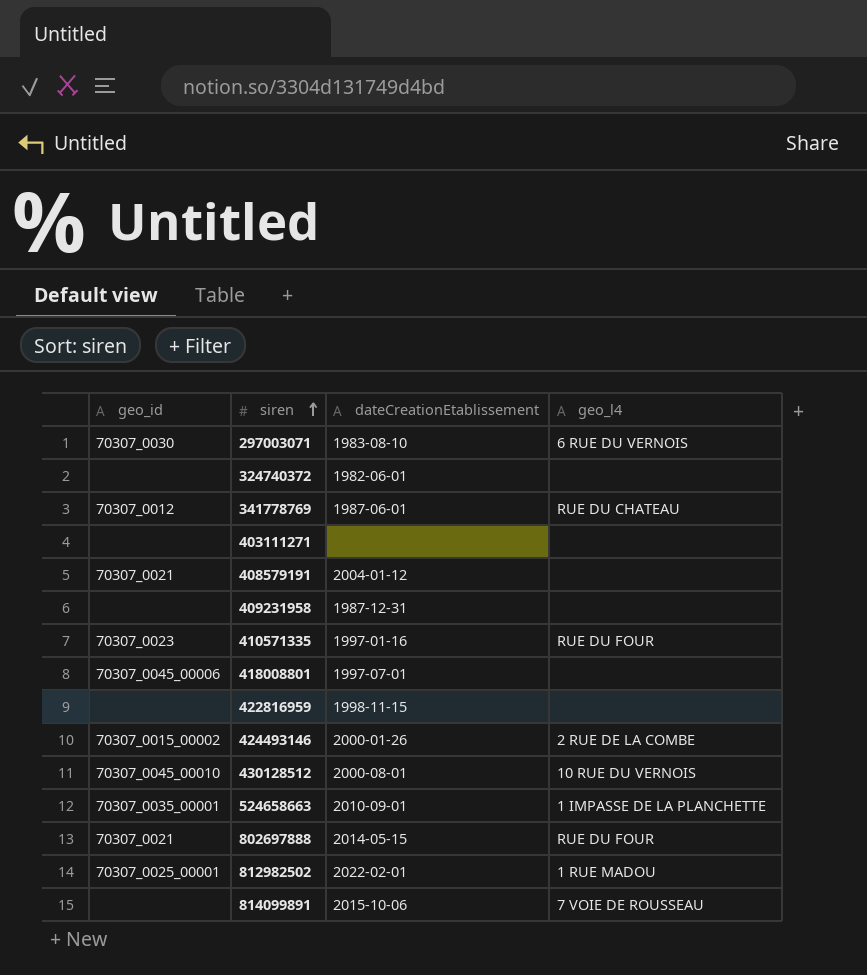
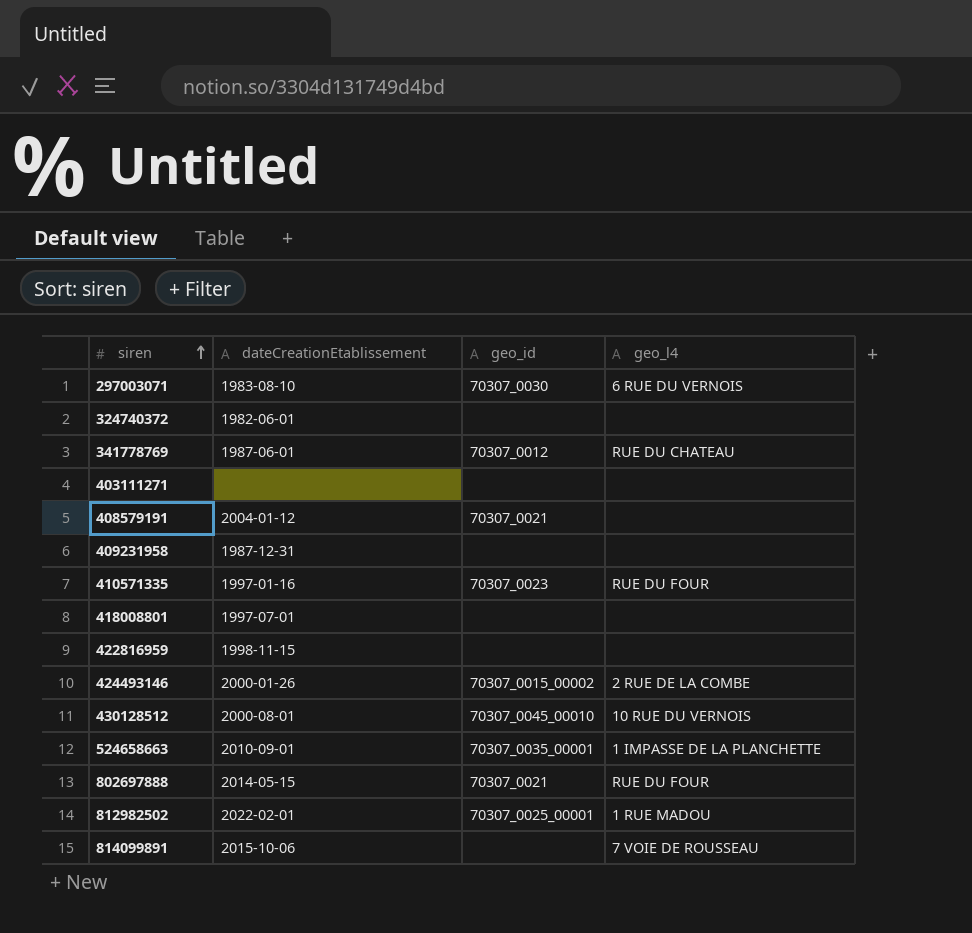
column geo_id | position: 1 -> 3
418008801 | geo_id: 70307_0045_00006 -> none

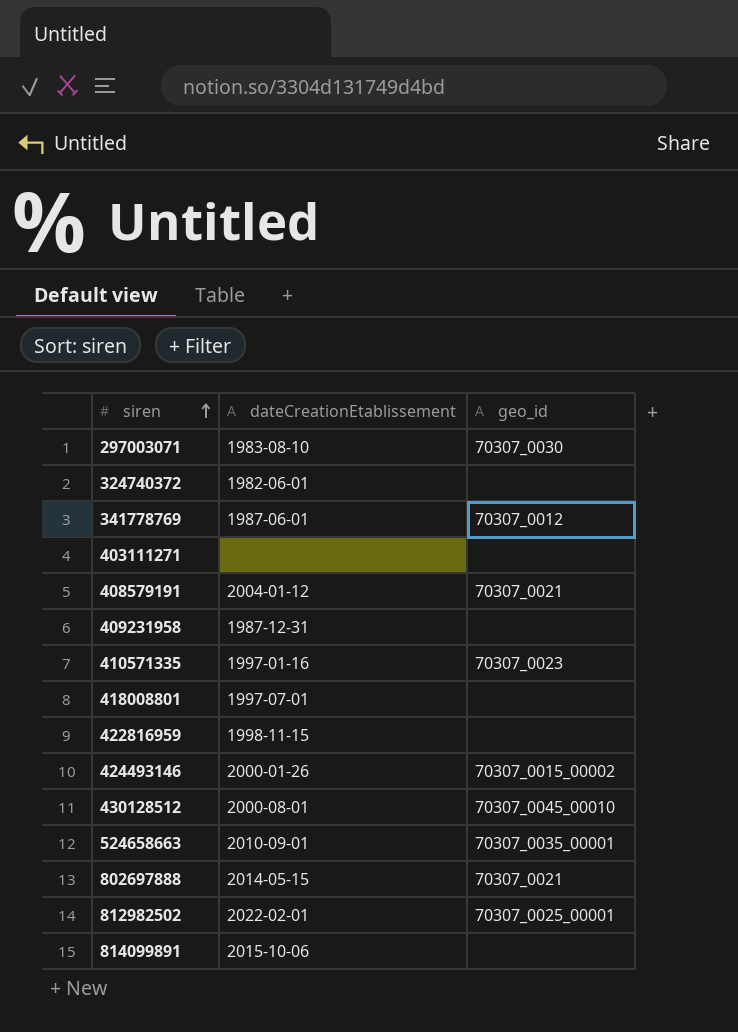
column geo_l4 | position: 4 -> none

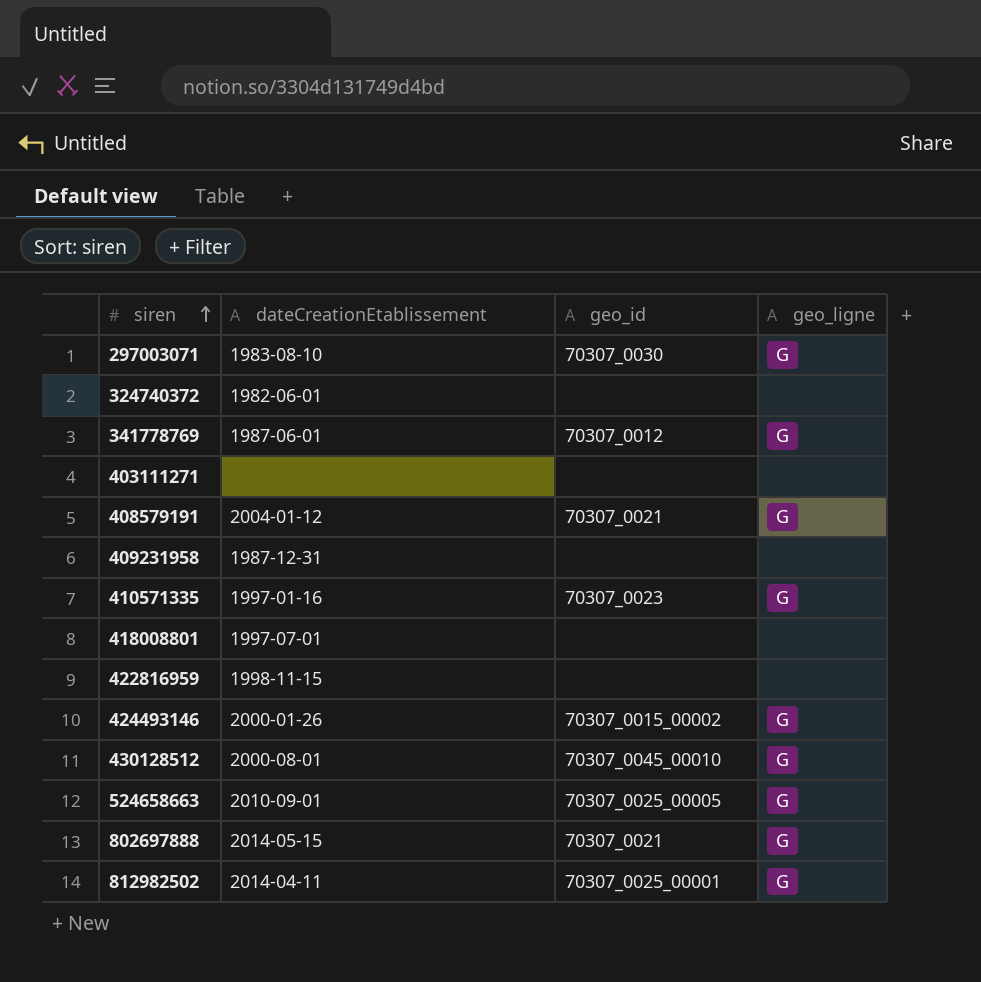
column geo_ligne | position: none -> 4
row 814099891: 2015-10-06 | none -> none
524658663 | geo_id: 70307_0035_00001 -> 70307_0025_00005
812982502 | dateCreationEtablissement: 2022-02-01 -> 2014-04-11

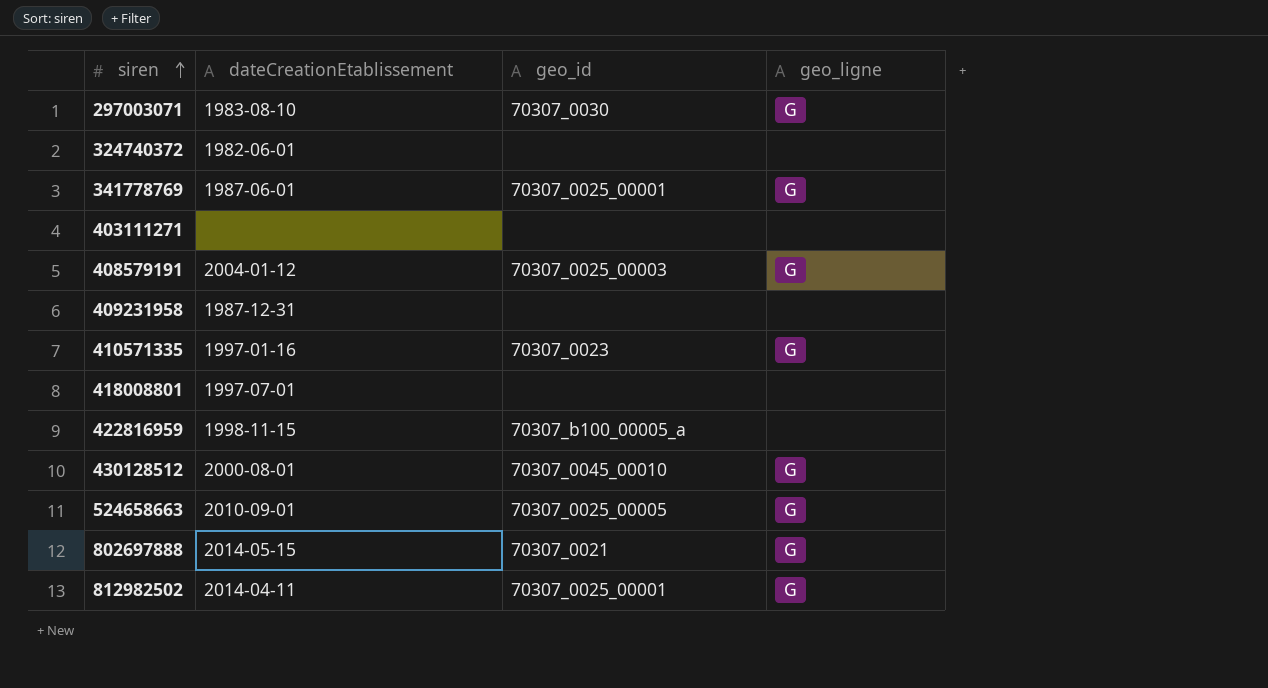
row 424493146: 2000-01-26 | 70307_0015_00002 | G -> none
341778769 | geo_id: 70307_0012 -> 70307_0025_00001
408579191 | geo_id: 70307_0021 -> 70307_0025_00003
422816959 | geo_id: none -> 70307_b100_00005_a

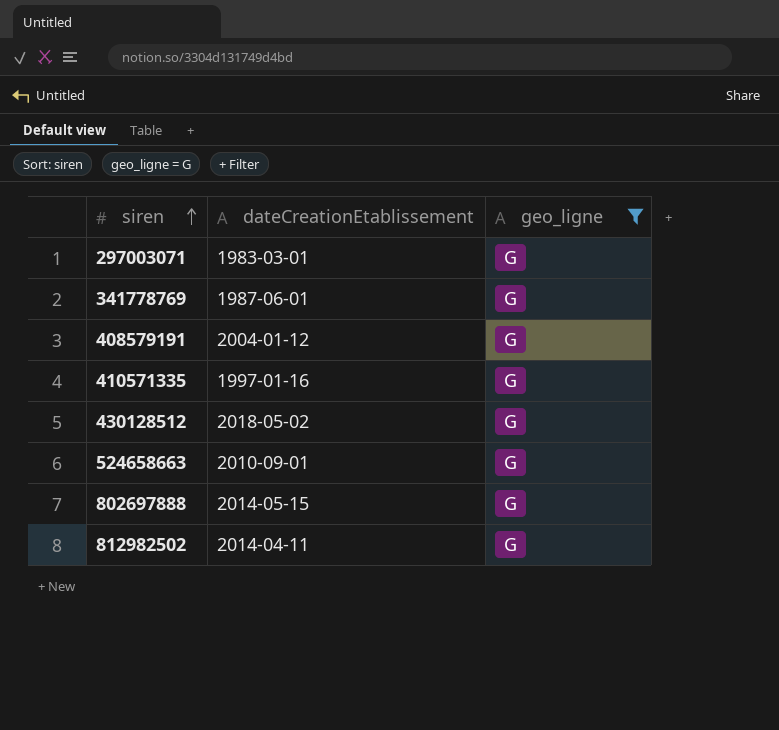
filter: none -> geo_ligne = G
column geo_id | position: 3 -> none
297003071 | dateCreationEtablissement: 1983-08-10 -> 1983-03-01
430128512 | dateCreationEtablissement: 2000-08-01 -> 2018-05-02

